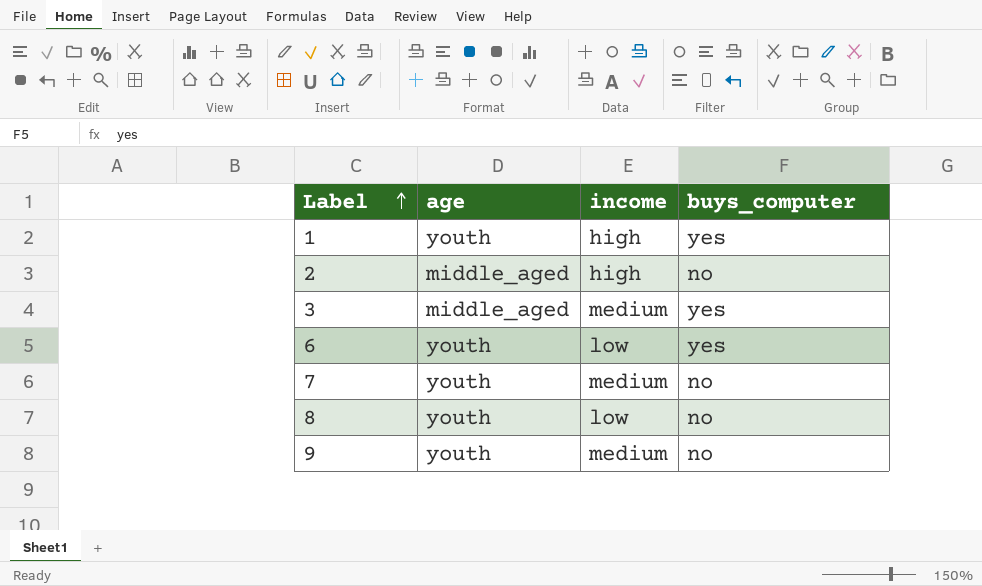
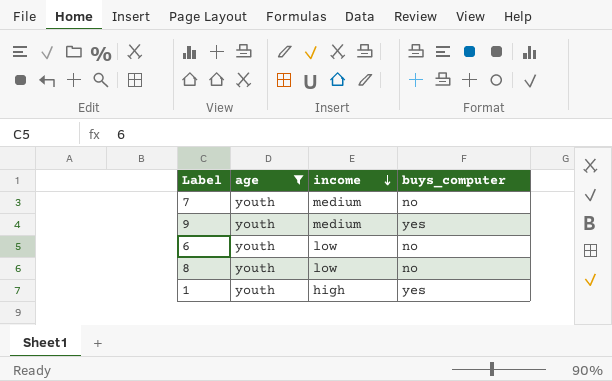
filter: none -> age = youth
row order: Label ascending -> income descending
9 | buys_computer: no -> yes
6 | buys_computer: yes -> no

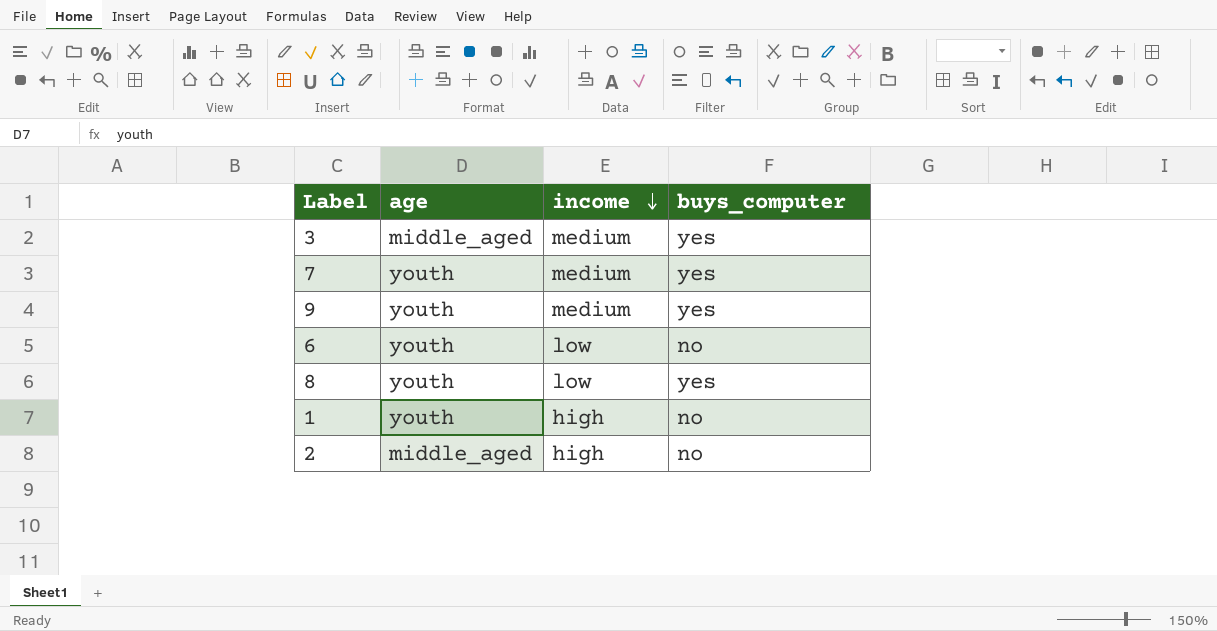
filter: age = youth -> none
7 | buys_computer: no -> yes
8 | buys_computer: no -> yes
1 | buys_computer: yes -> no

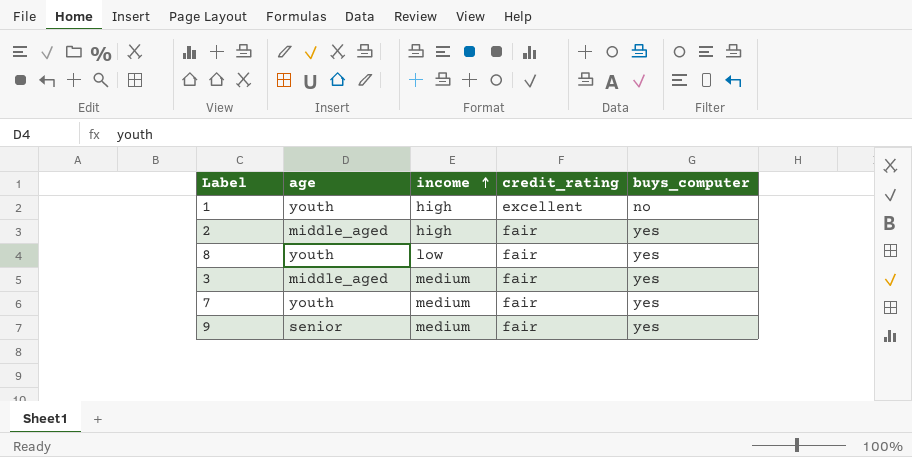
row order: income descending -> income ascending
column credit_rating | position: none -> 4
row 6: youth | low | no -> none
2 | buys_computer: no -> yes
9 | age: youth -> senior

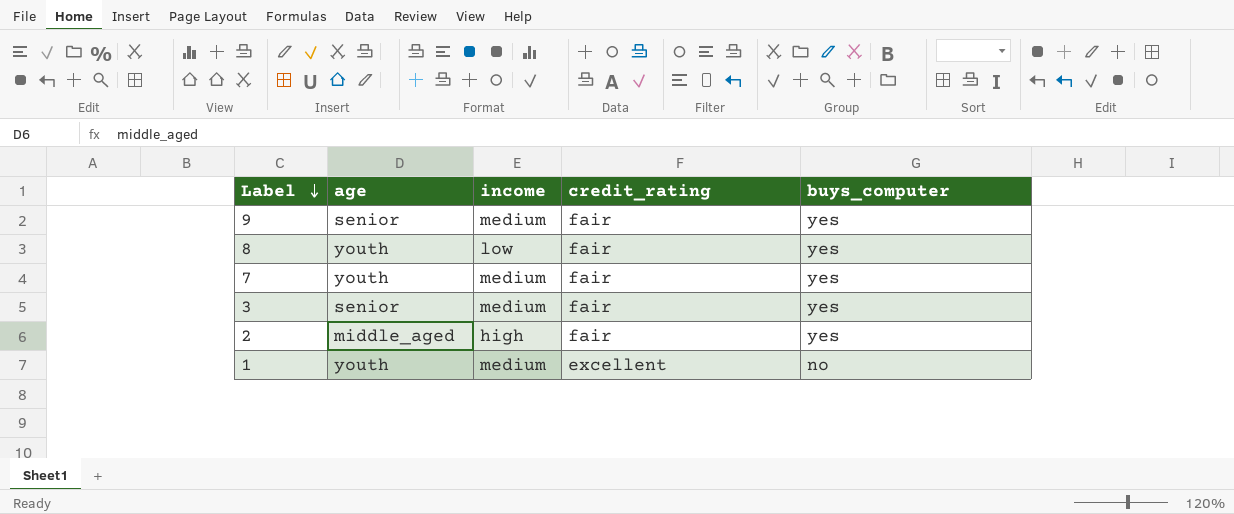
row order: income ascending -> Label descending
3 | age: middle_aged -> senior
1 | income: high -> medium

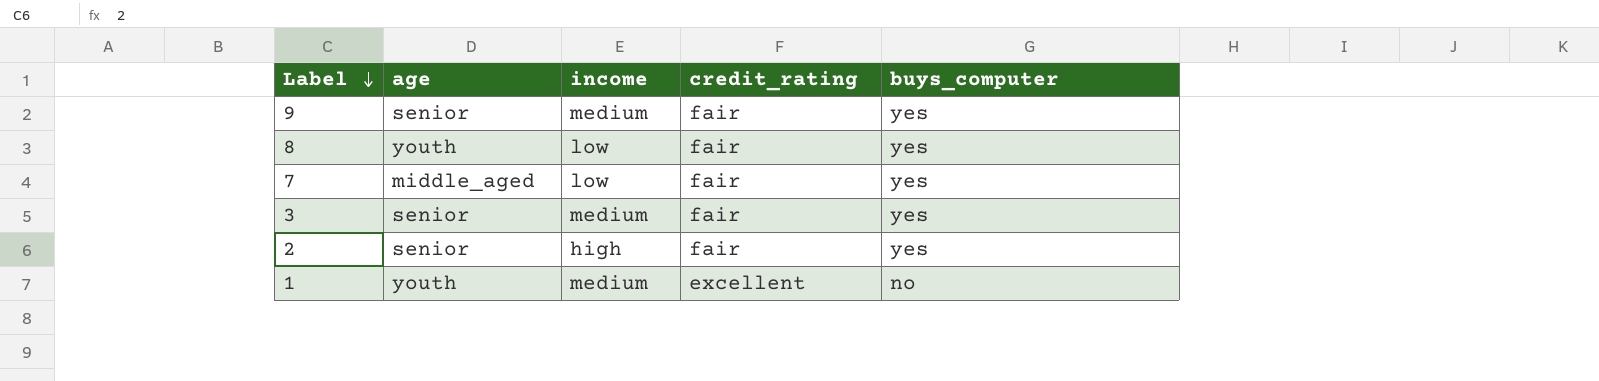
7 | age: youth -> middle_aged
7 | income: medium -> low
2 | age: middle_aged -> senior

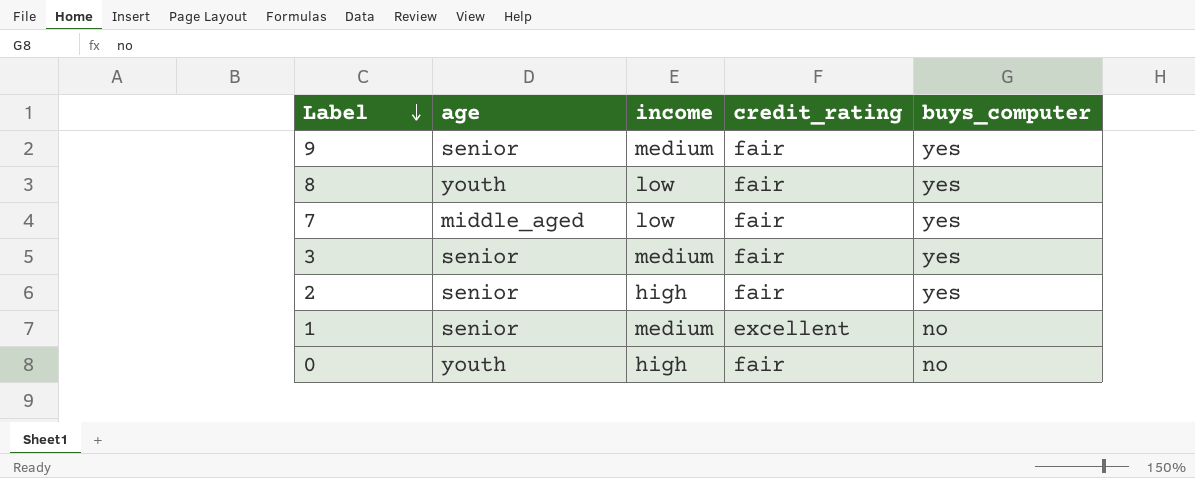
1 | age: youth -> senior
row 0: none -> youth | high | fair | no

